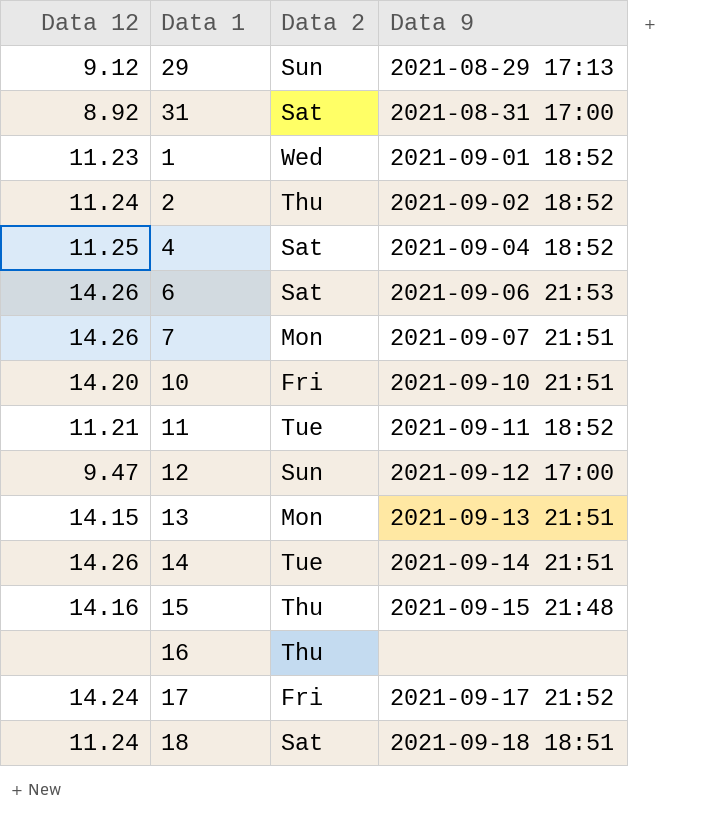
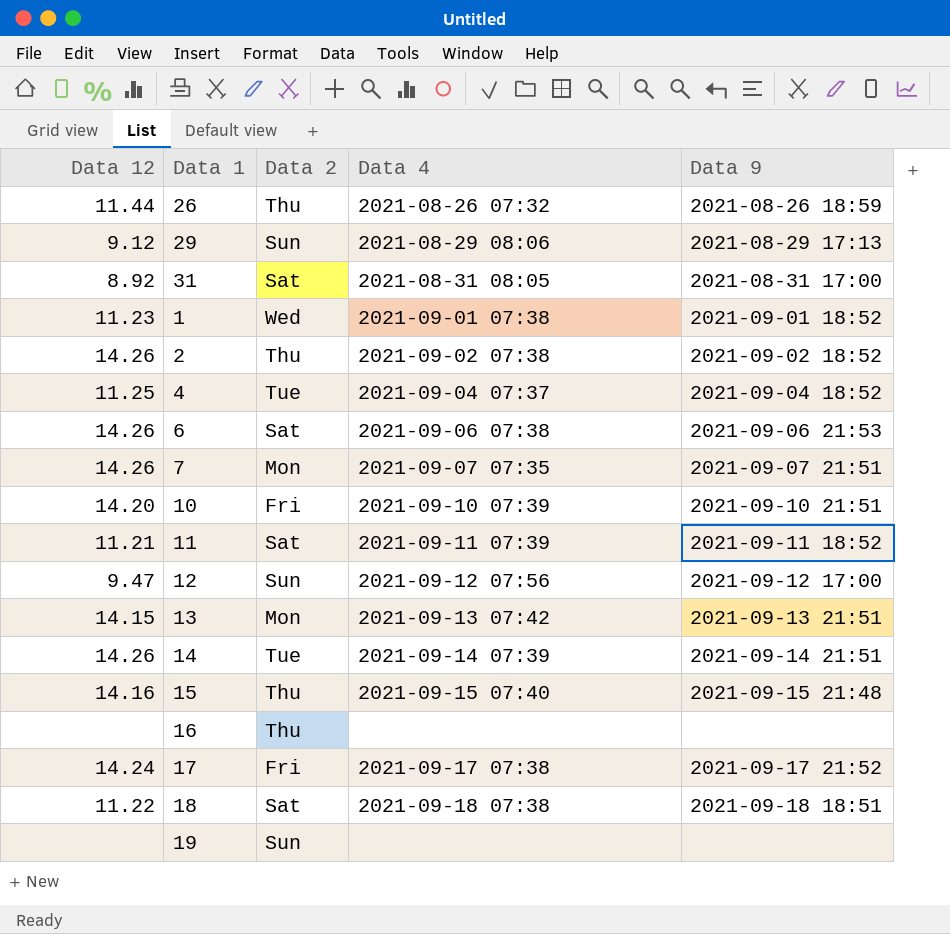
column Data 4 | position: none -> 4
row 26: none -> 11.44 | Thu | 2021-08-26 07:32 | 2021-08-26 18:59
2 | Data 12: 11.24 -> 14.26
4 | Data 2: Sat -> Tue
11 | Data 2: Tue -> Sat
18 | Data 12: 11.24 -> 11.22
row 19: none -> none | Sun | none | none

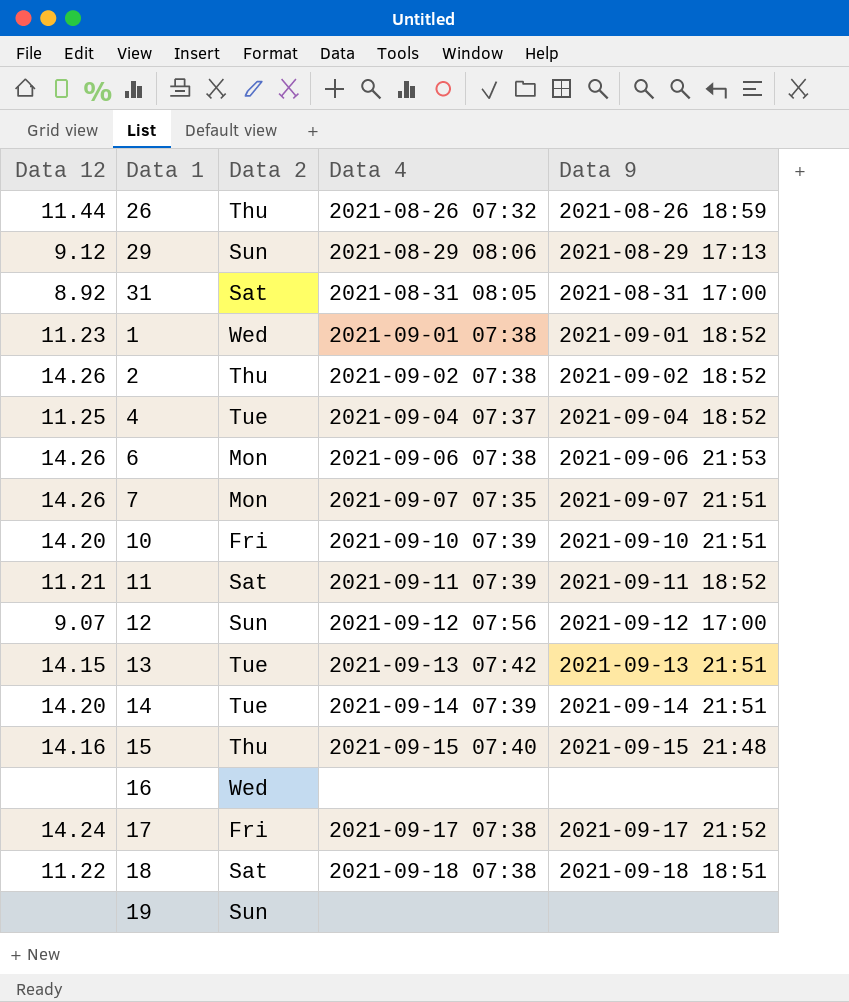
6 | Data 2: Sat -> Mon
12 | Data 12: 9.47 -> 9.07
13 | Data 2: Mon -> Tue
14 | Data 12: 14.26 -> 14.20
16 | Data 2: Thu -> Wed

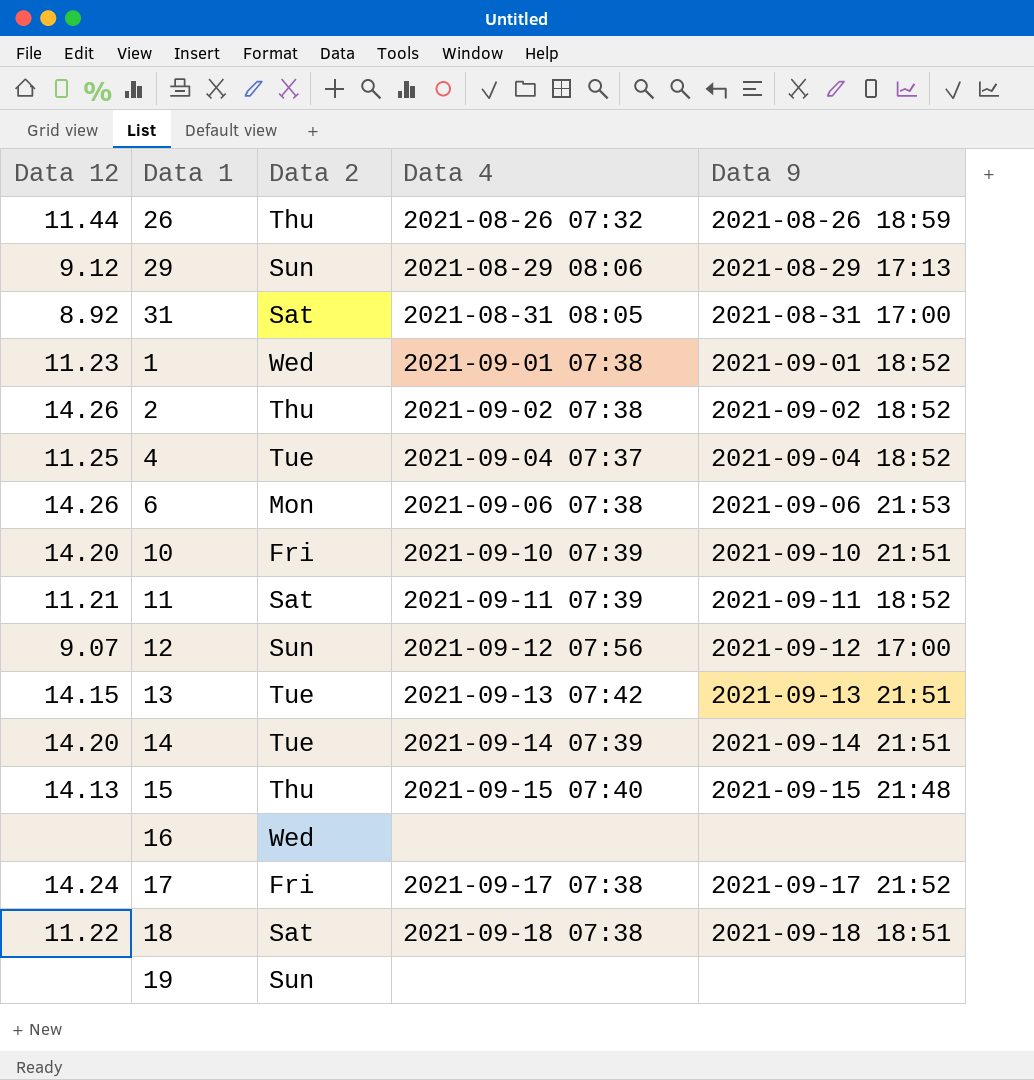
row 7: 14.26 | Mon | 2021-09-07 07:35 | 2021-09-07 21:51 -> none
15 | Data 12: 14.16 -> 14.13

